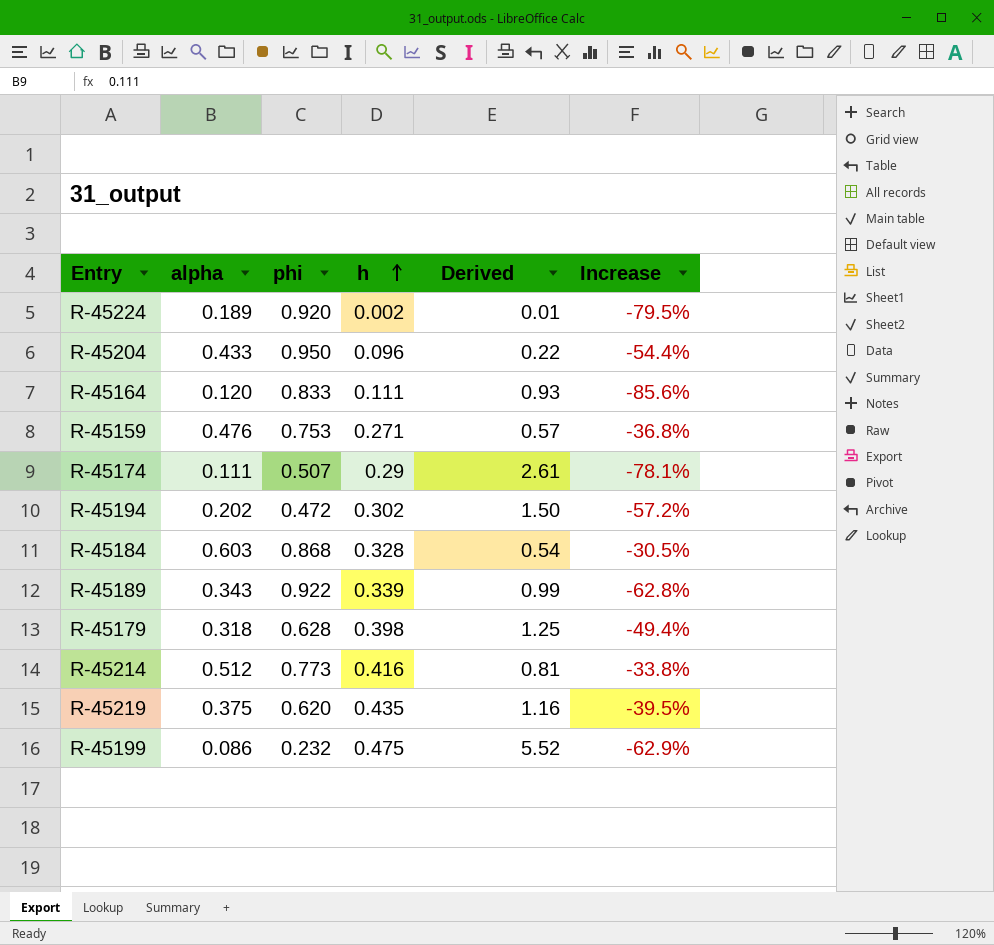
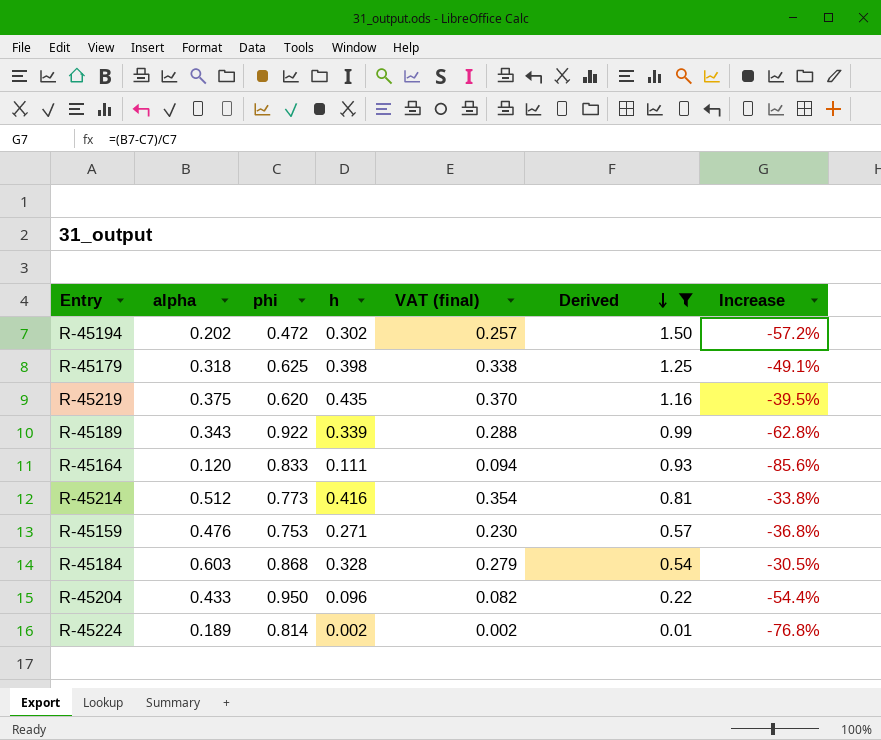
filter: none -> Derived <= 1.50
row order: h ascending -> Derived descending
column VAT (final) | formula: none -> [h] * 0.85
R-45179 | phi: 0.628 -> 0.625
R-45179 | Increase: -49.4% -> -49.1%
R-45224 | phi: 0.920 -> 0.814
R-45224 | Increase: -79.5% -> -76.8%

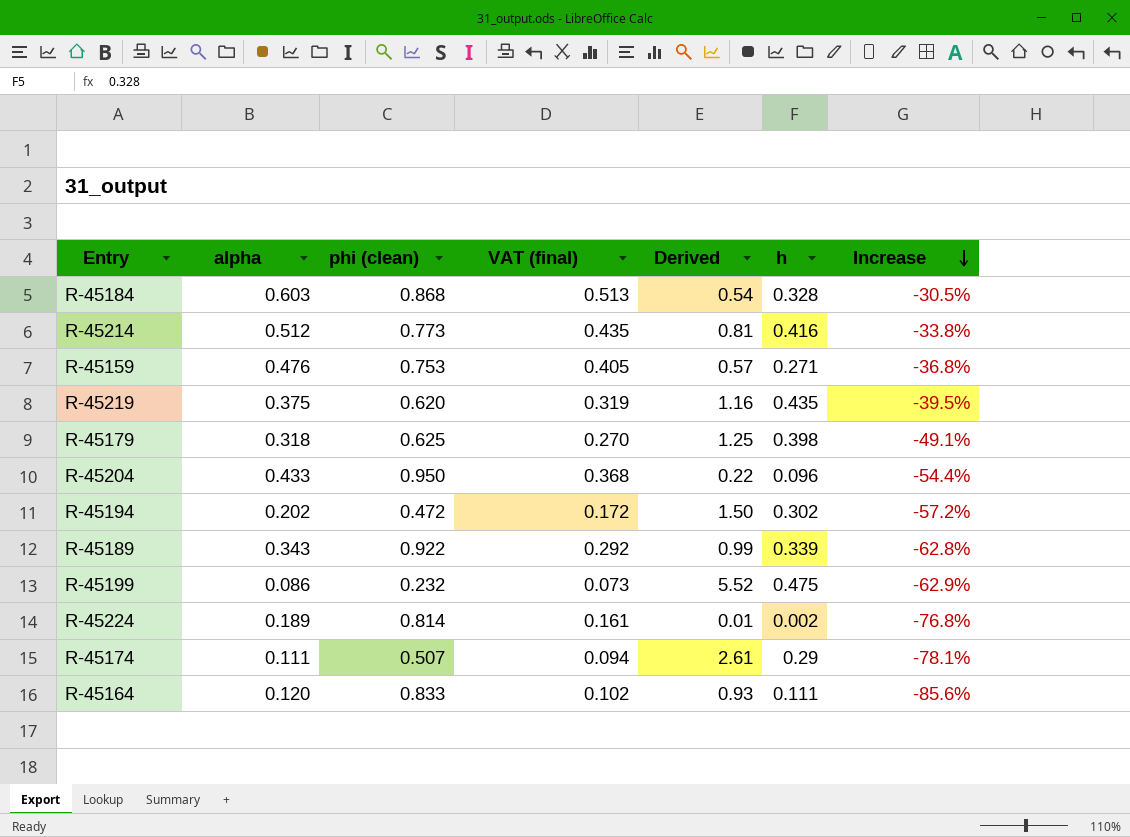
filter: Derived <= 1.50 -> none
row order: Derived descending -> Increase descending
column name: phi -> phi (clean)
column VAT (final) | formula: [h] * 0.85 -> [alpha] * 0.85
column h | position: 4 -> 6

